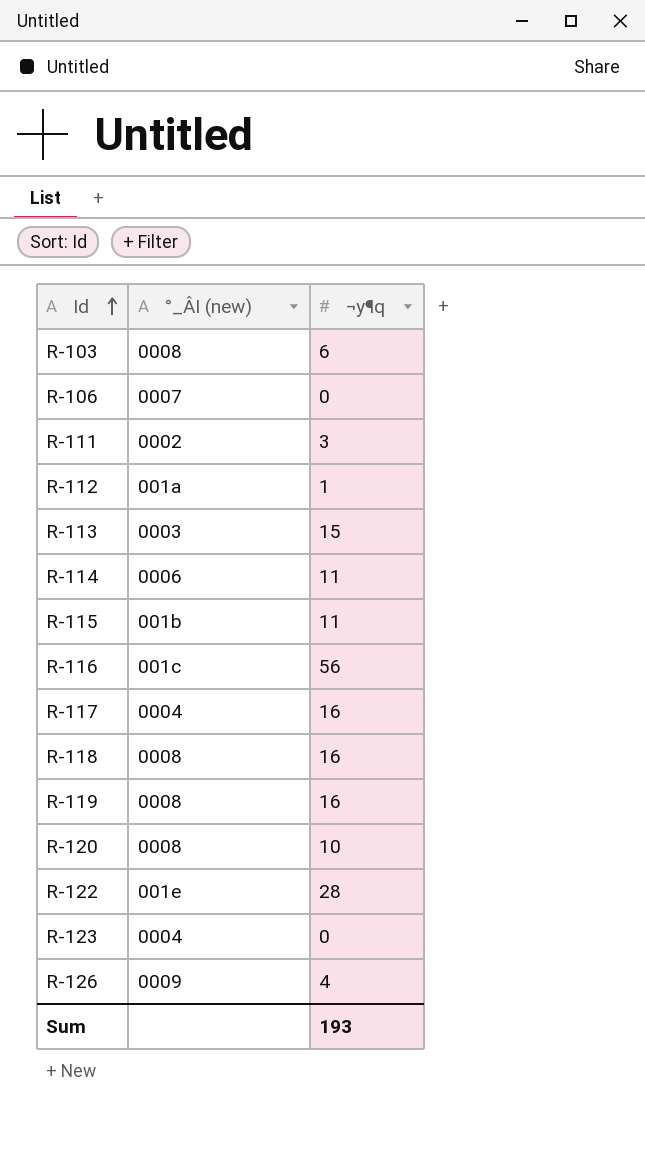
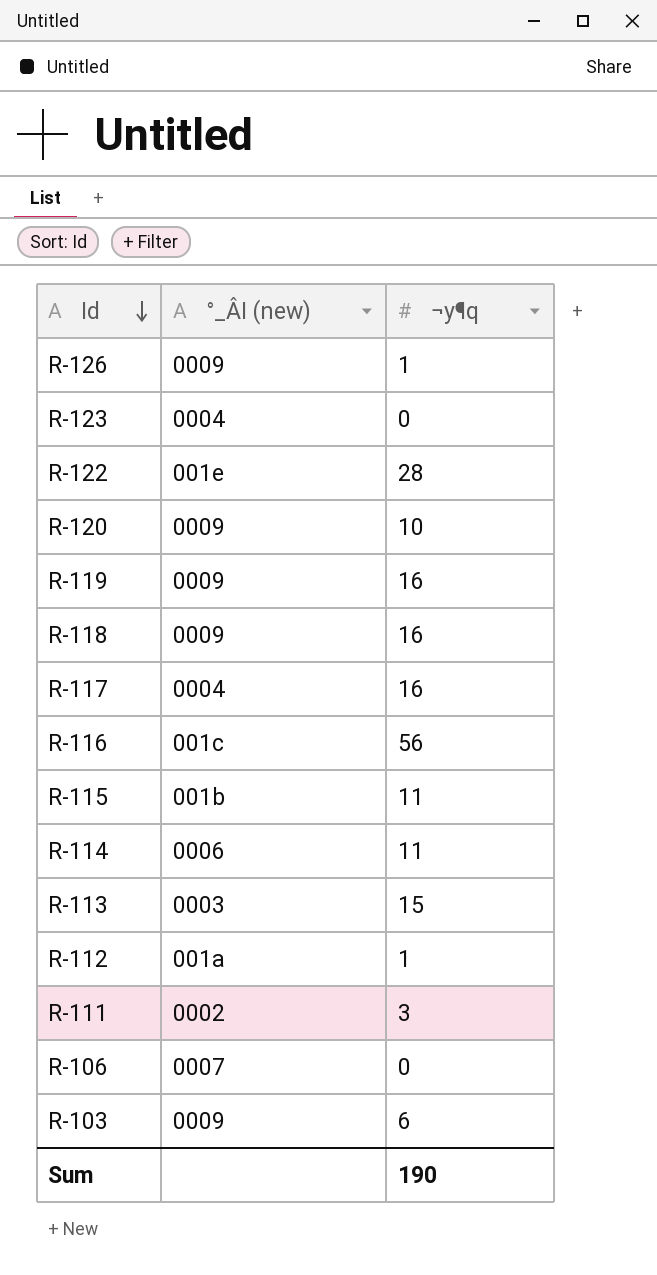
row order: Id ascending -> Id descending
R-126 | ¬y¶q: 4 -> 1
R-120 | °_ÂI (new): 0008 -> 0009
R-119 | °_ÂI (new): 0008 -> 0009
R-118 | °_ÂI (new): 0008 -> 0009
R-103 | °_ÂI (new): 0008 -> 0009
Sum | ¬y¶q: 193 -> 190

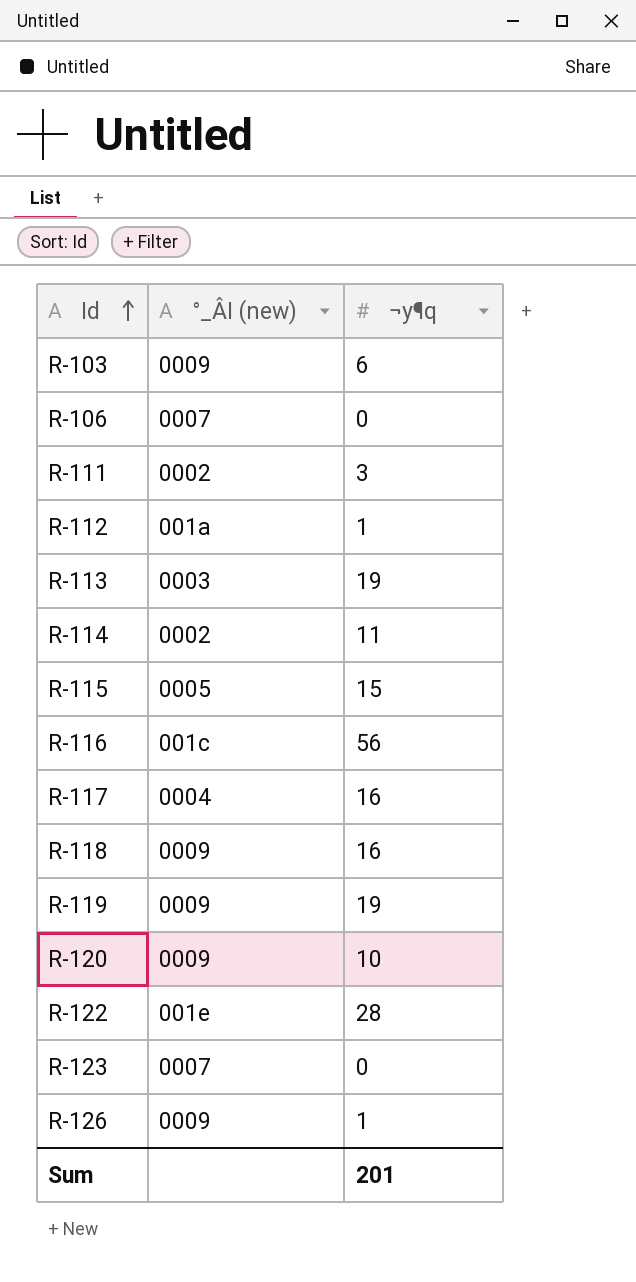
row order: Id descending -> Id ascending
R-113 | ¬y¶q: 15 -> 19
R-114 | °_ÂI (new): 0006 -> 0002
R-115 | °_ÂI (new): 001b -> 0005
R-115 | ¬y¶q: 11 -> 15
R-119 | ¬y¶q: 16 -> 19
R-123 | °_ÂI (new): 0004 -> 0007
Sum | ¬y¶q: 190 -> 201

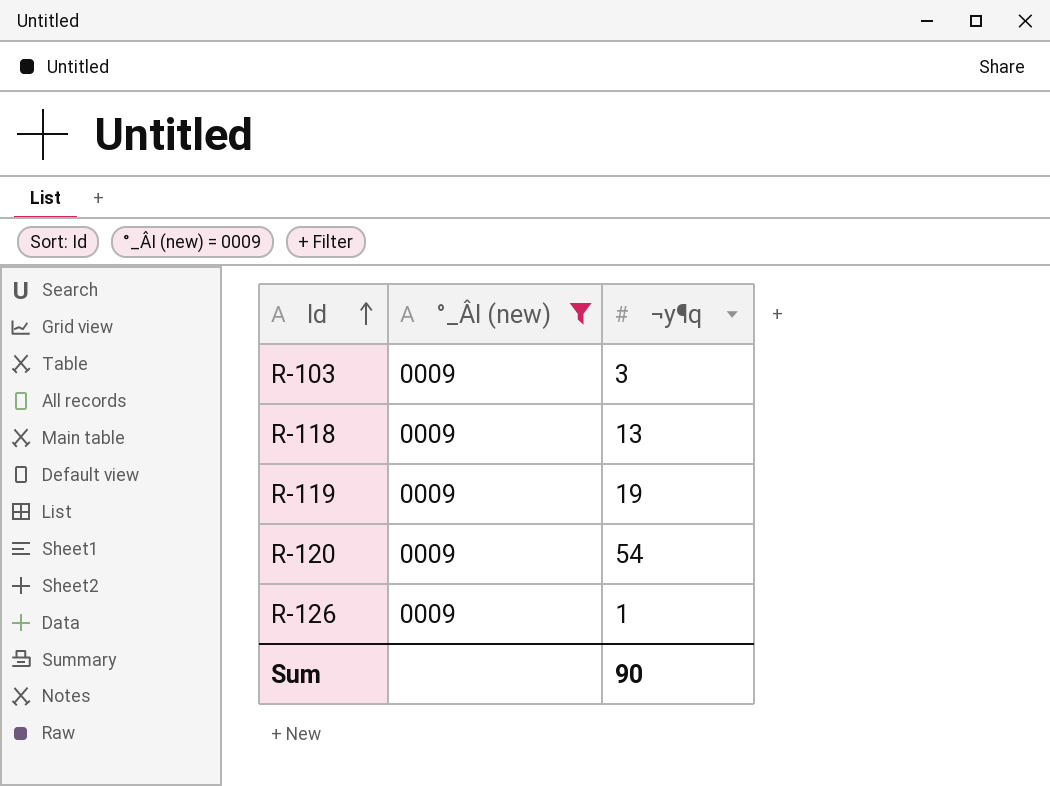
filter: none -> °_ÂI (new) = 0009
R-103 | ¬y¶q: 6 -> 3
R-118 | ¬y¶q: 16 -> 13
R-120 | ¬y¶q: 10 -> 54
Sum | ¬y¶q: 201 -> 90

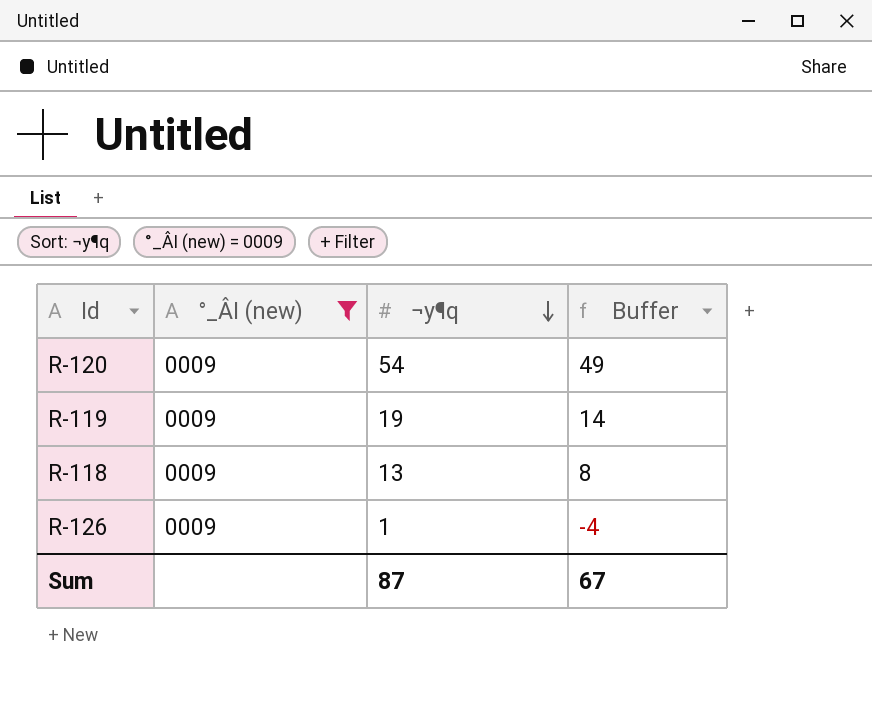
row order: Id ascending -> ¬y¶q descending
column Buffer | formula: none -> [¬y¶q] - 5
row R-103: 0009 | 3 -> none
Sum | ¬y¶q: 90 -> 87

